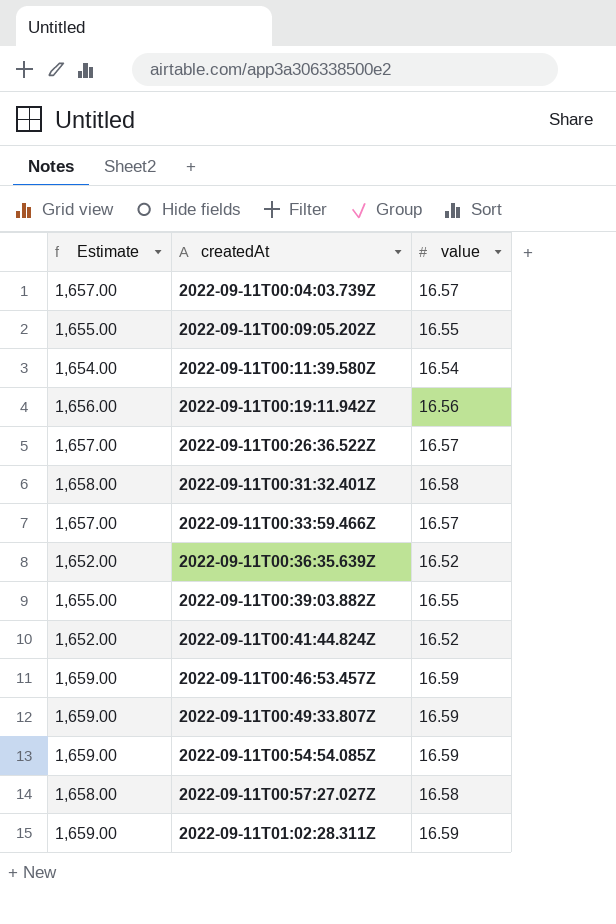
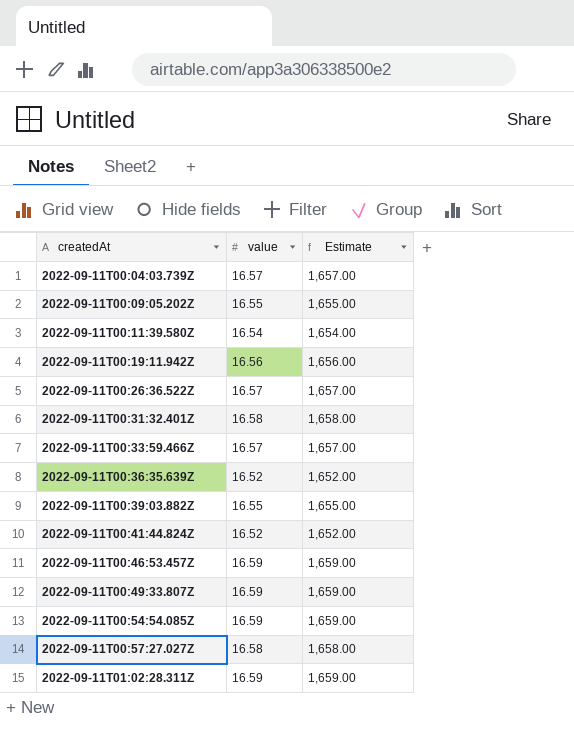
column Estimate | position: 1 -> 3

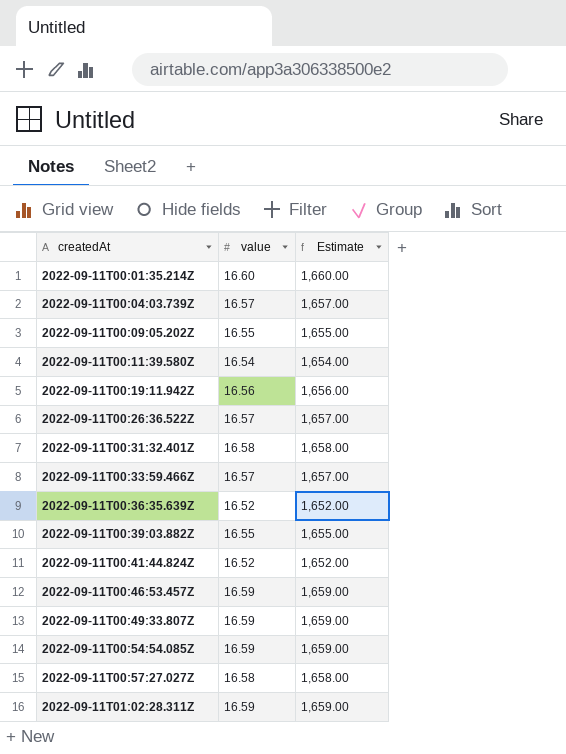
row 2022-09-11T00:01:35.214Z: none -> 16.60 | 1,660.00

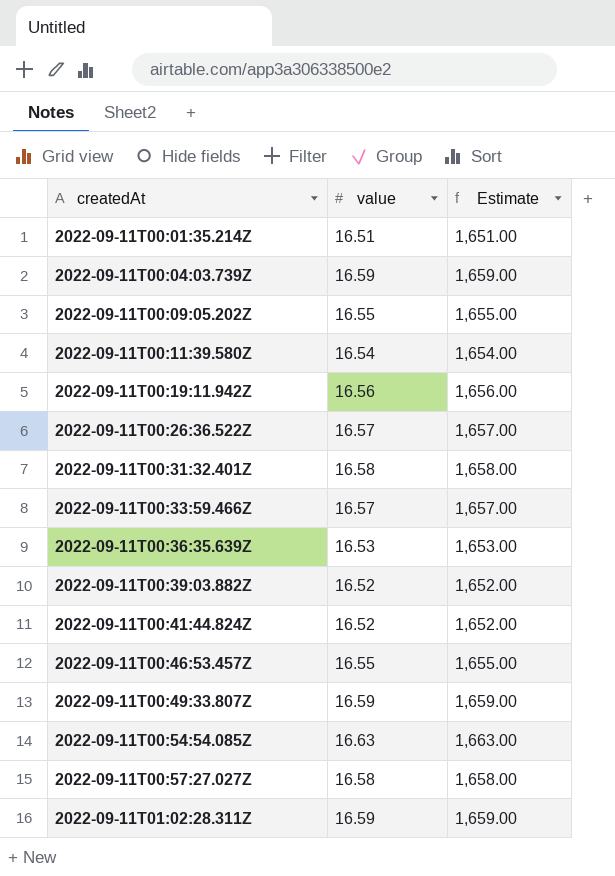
2022-09-11T00:01:35.214Z | value: 16.60 -> 16.51
2022-09-11T00:01:35.214Z | Estimate: 1,660.00 -> 1,651.00
2022-09-11T00:04:03.739Z | value: 16.57 -> 16.59
2022-09-11T00:04:03.739Z | Estimate: 1,657.00 -> 1,659.00
2022-09-11T00:36:35.639Z | value: 16.52 -> 16.53
2022-09-11T00:36:35.639Z | Estimate: 1,652.00 -> 1,653.00
2022-09-11T00:39:03.882Z | value: 16.55 -> 16.52
2022-09-11T00:39:03.882Z | Estimate: 1,655.00 -> 1,652.00
2022-09-11T00:46:53.457Z | value: 16.59 -> 16.55
2022-09-11T00:46:53.457Z | Estimate: 1,659.00 -> 1,655.00
2022-09-11T00:54:54.085Z | value: 16.59 -> 16.63
2022-09-11T00:54:54.085Z | Estimate: 1,659.00 -> 1,663.00

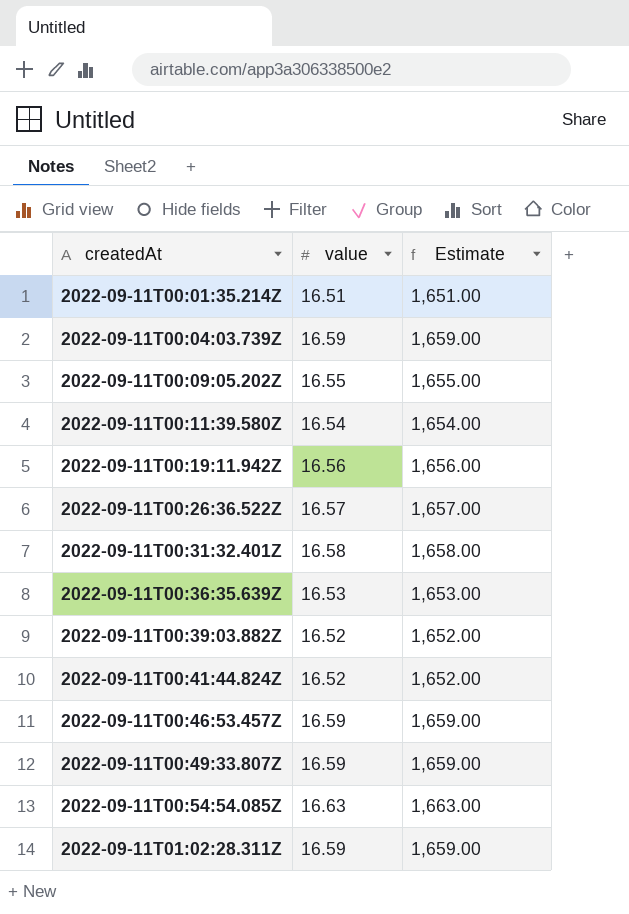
row 2022-09-11T00:33:59.466Z: 16.57 | 1,657.00 -> none
row 2022-09-11T00:57:27.027Z: 16.58 | 1,658.00 -> none
2022-09-11T00:46:53.457Z | value: 16.55 -> 16.59
2022-09-11T00:46:53.457Z | Estimate: 1,655.00 -> 1,659.00

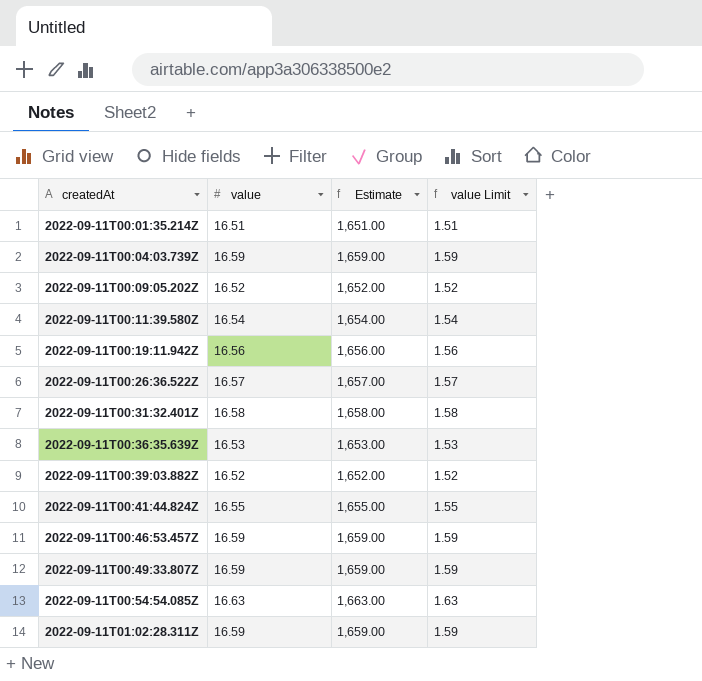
column value Limit | formula: none -> [value] - 15
2022-09-11T00:09:05.202Z | value: 16.55 -> 16.52
2022-09-11T00:09:05.202Z | Estimate: 1,655.00 -> 1,652.00
2022-09-11T00:41:44.824Z | value: 16.52 -> 16.55
2022-09-11T00:41:44.824Z | Estimate: 1,652.00 -> 1,655.00

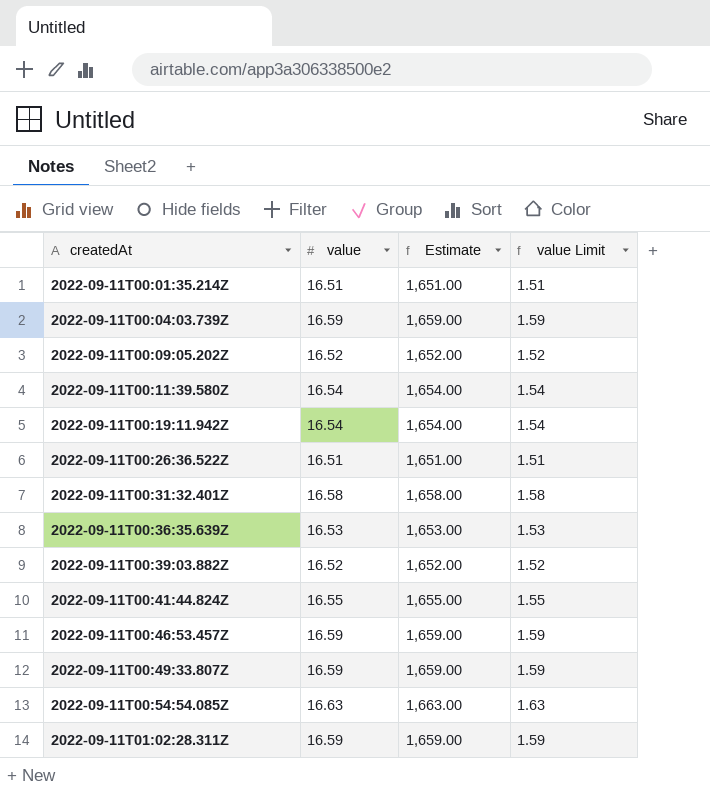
2022-09-11T00:19:11.942Z | value: 16.56 -> 16.54
2022-09-11T00:19:11.942Z | Estimate: 1,656.00 -> 1,654.00
2022-09-11T00:19:11.942Z | value Limit: 1.56 -> 1.54
2022-09-11T00:26:36.522Z | value: 16.57 -> 16.51
2022-09-11T00:26:36.522Z | Estimate: 1,657.00 -> 1,651.00
2022-09-11T00:26:36.522Z | value Limit: 1.57 -> 1.51

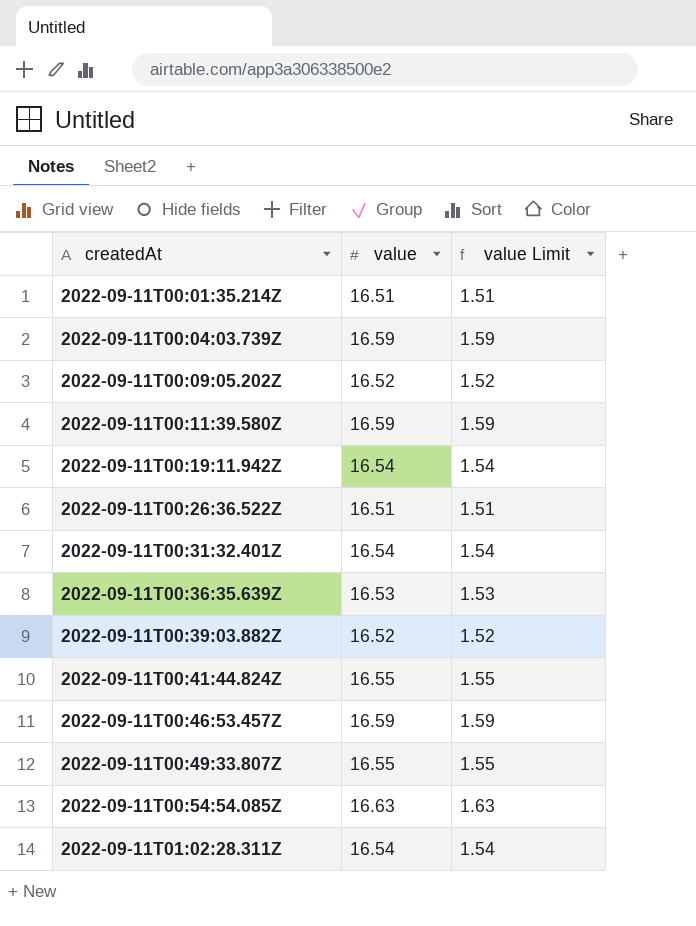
column Estimate | formula: [value] * 100 -> none
2022-09-11T00:11:39.580Z | value: 16.54 -> 16.59
2022-09-11T00:11:39.580Z | value Limit: 1.54 -> 1.59
2022-09-11T00:31:32.401Z | value: 16.58 -> 16.54
2022-09-11T00:31:32.401Z | value Limit: 1.58 -> 1.54
2022-09-11T00:49:33.807Z | value: 16.59 -> 16.55
2022-09-11T00:49:33.807Z | value Limit: 1.59 -> 1.55
2022-09-11T01:02:28.311Z | value: 16.59 -> 16.54
2022-09-11T01:02:28.311Z | value Limit: 1.59 -> 1.54

